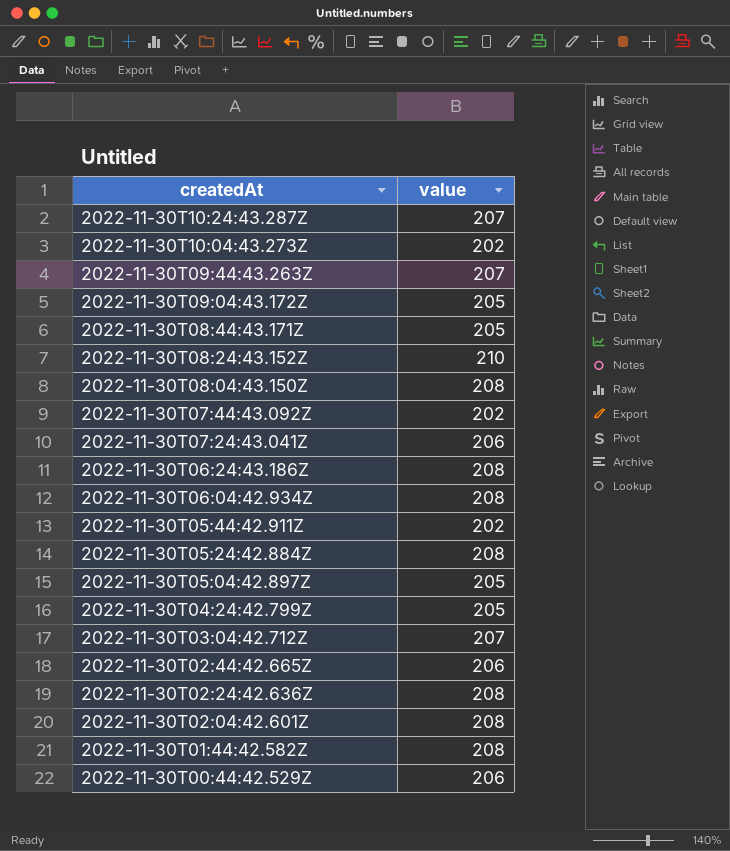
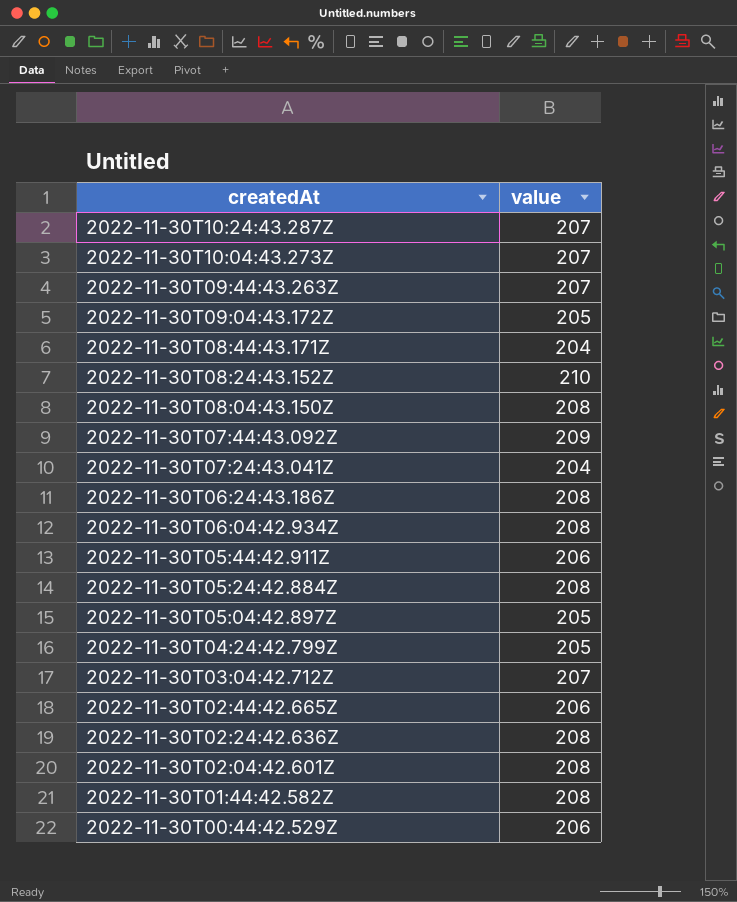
2022-11-30T10:04:43.273Z | value: 202 -> 207
2022-11-30T08:44:43.171Z | value: 205 -> 204
2022-11-30T07:44:43.092Z | value: 202 -> 209
2022-11-30T07:24:43.041Z | value: 206 -> 204
2022-11-30T05:44:42.911Z | value: 202 -> 206

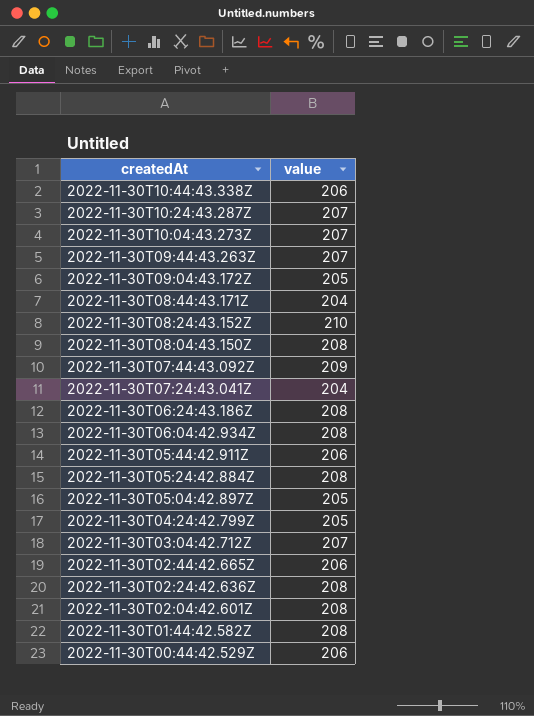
row 2022-11-30T10:44:43.338Z: none -> 206

